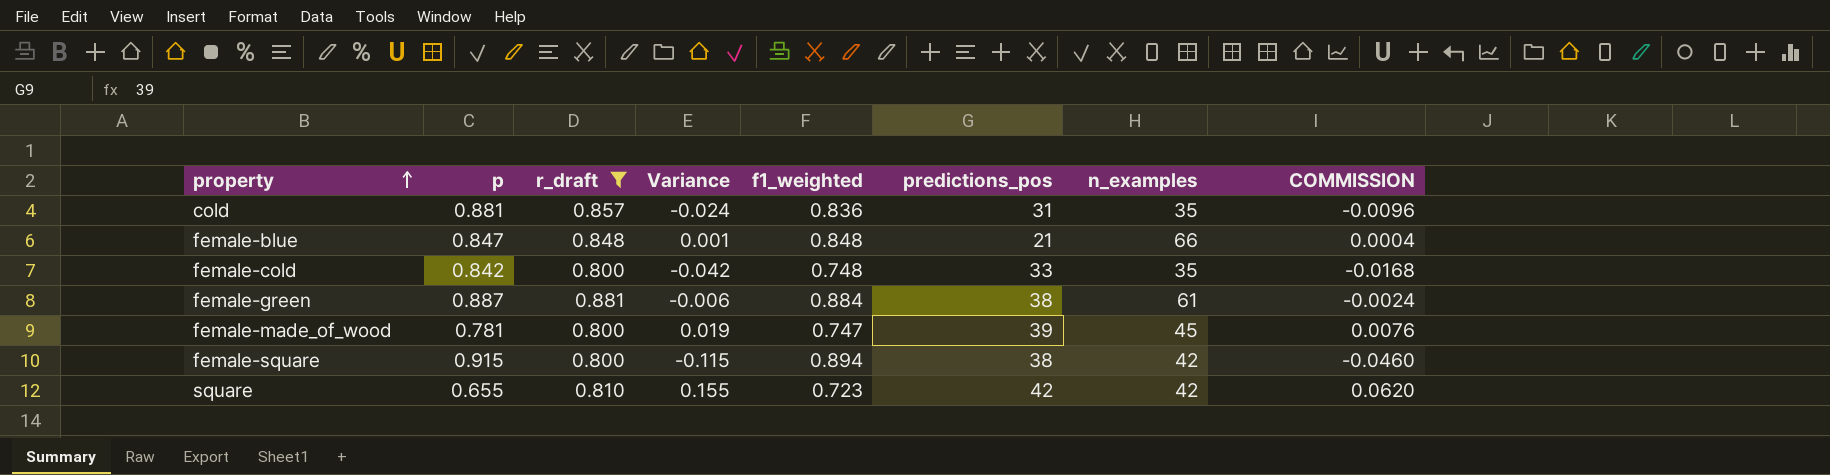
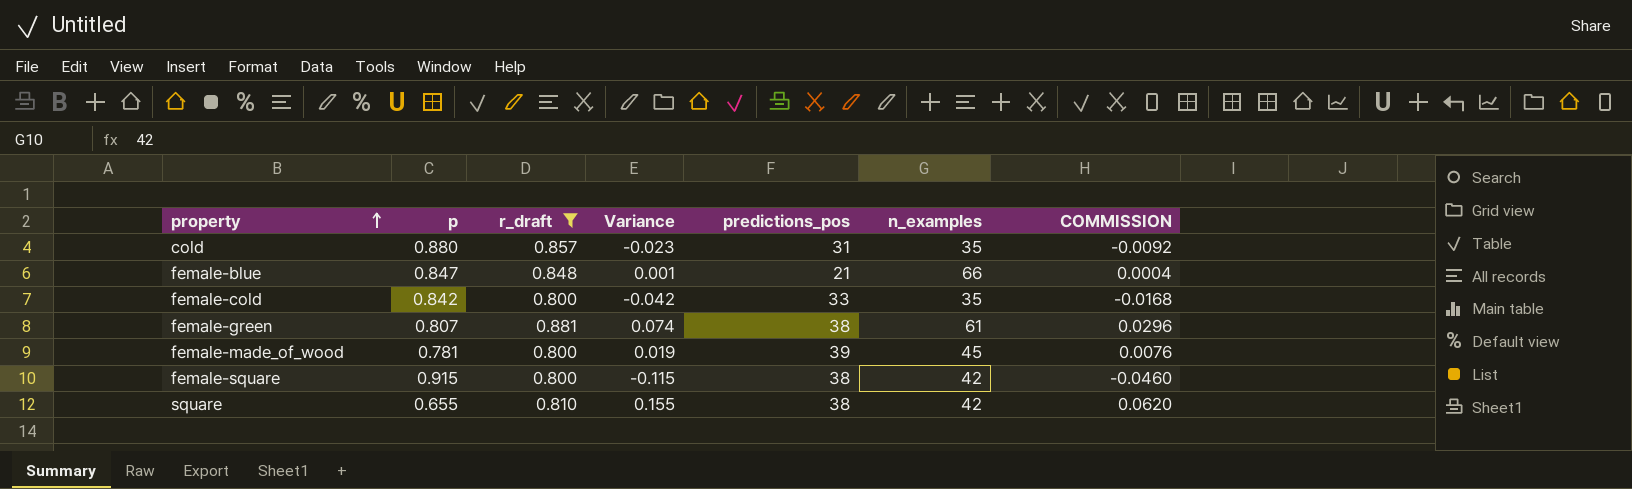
column f1_weighted | position: 5 -> none
cold | p: 0.881 -> 0.880
cold | Variance: -0.024 -> -0.023
cold | COMMISSION: -0.0096 -> -0.0092
female-green | p: 0.887 -> 0.807
female-green | Variance: -0.006 -> 0.074
female-green | COMMISSION: -0.0024 -> 0.0296
square | predictions_pos: 42 -> 38

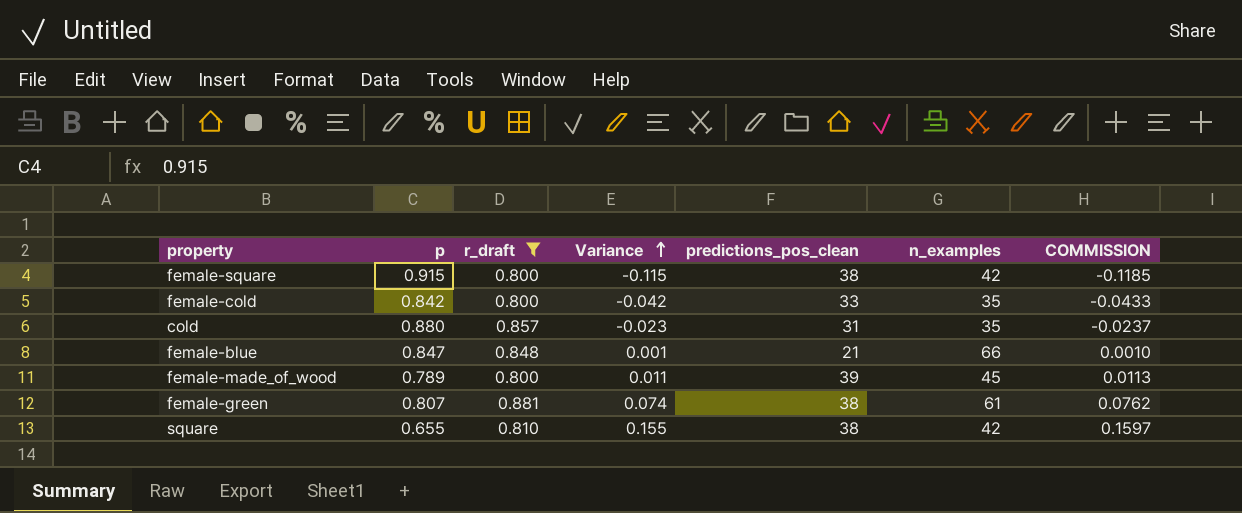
row order: property ascending -> Variance ascending
column name: predictions_pos -> predictions_pos_clean
column COMMISSION | formula: [Variance] * 0.4 -> [Variance] * 1.03
female-made_of_wood | p: 0.781 -> 0.789
female-made_of_wood | Variance: 0.019 -> 0.011

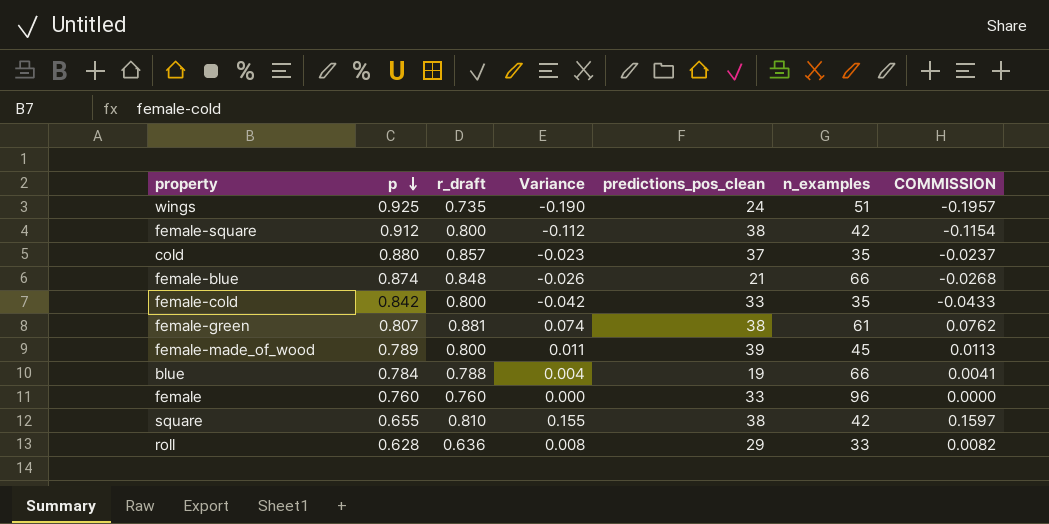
filter: r_draft >= 0.800 -> none
row order: Variance ascending -> p descending
female-square | p: 0.915 -> 0.912
female-square | Variance: -0.115 -> -0.112
female-square | COMMISSION: -0.1185 -> -0.1154
cold | predictions_pos_clean: 31 -> 37
female-blue | p: 0.847 -> 0.874
female-blue | Variance: 0.001 -> -0.026
female-blue | COMMISSION: 0.0010 -> -0.0268

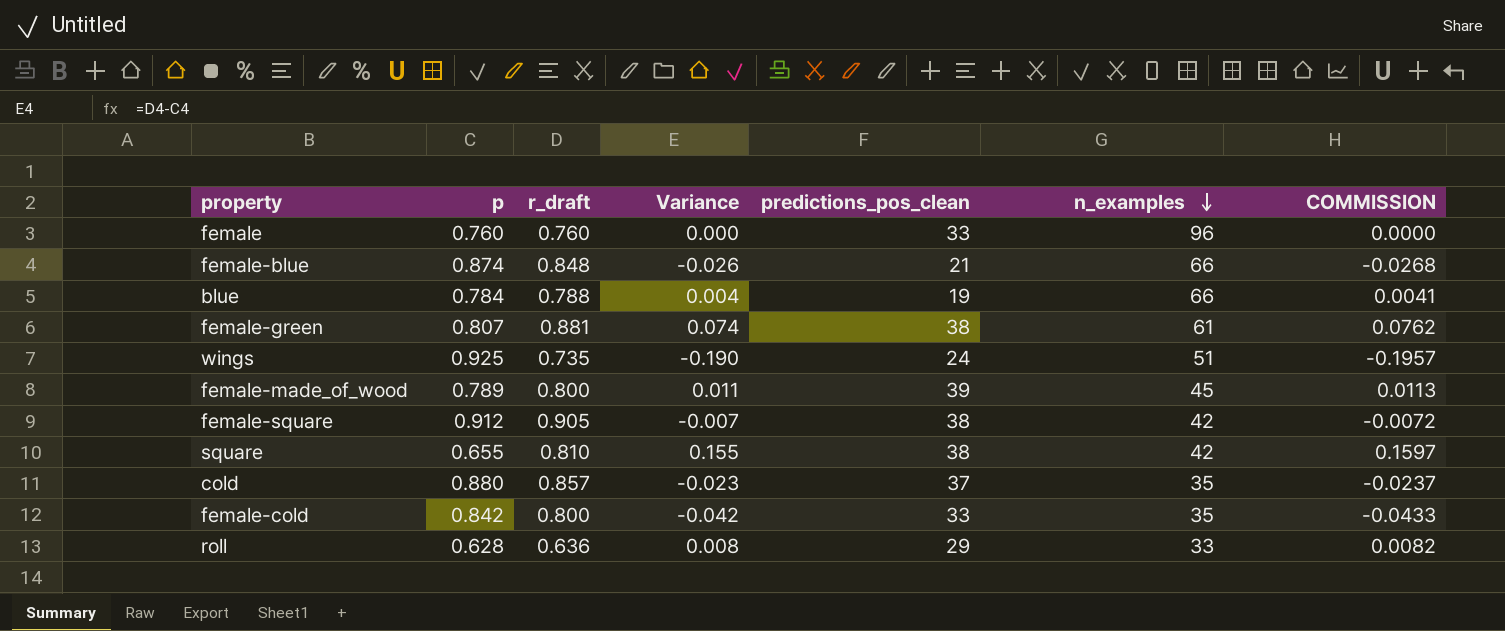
row order: p descending -> n_examples descending
female-square | r_draft: 0.800 -> 0.905
female-square | Variance: -0.112 -> -0.007
female-square | COMMISSION: -0.1154 -> -0.0072

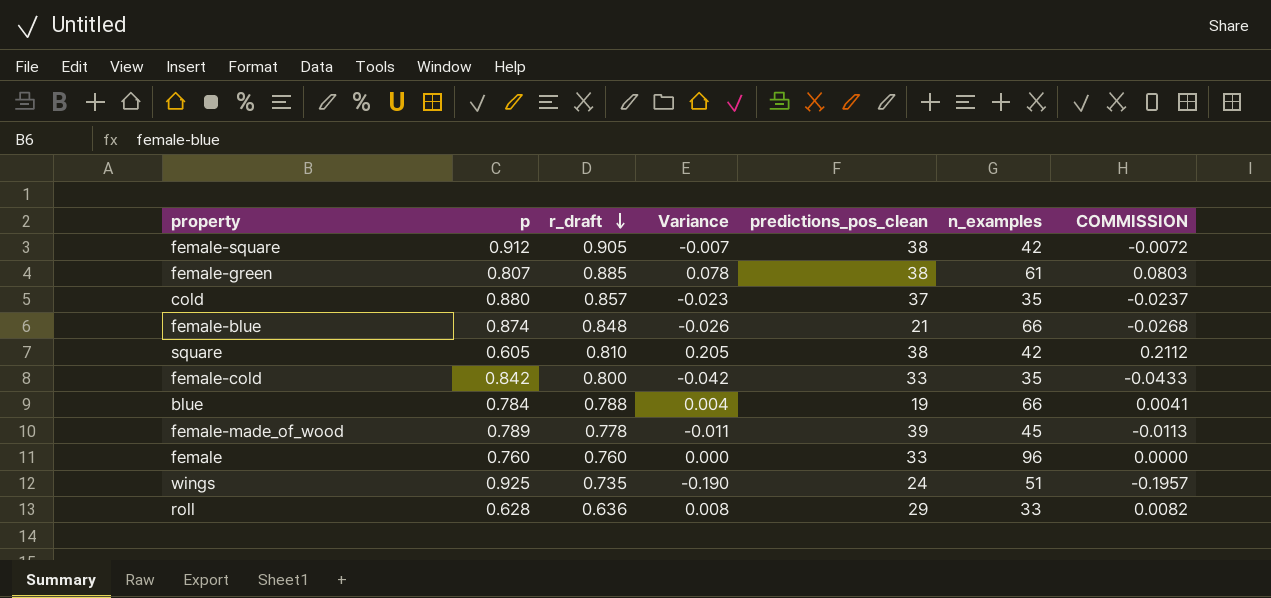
row order: n_examples descending -> r_draft descending
female-green | r_draft: 0.881 -> 0.885
female-green | Variance: 0.074 -> 0.078
female-green | COMMISSION: 0.0762 -> 0.0803
square | p: 0.655 -> 0.605
square | Variance: 0.155 -> 0.205
square | COMMISSION: 0.1597 -> 0.2112
female-made_of_wood | r_draft: 0.800 -> 0.778
female-made_of_wood | Variance: 0.011 -> -0.011
female-made_of_wood | COMMISSION: 0.0113 -> -0.0113

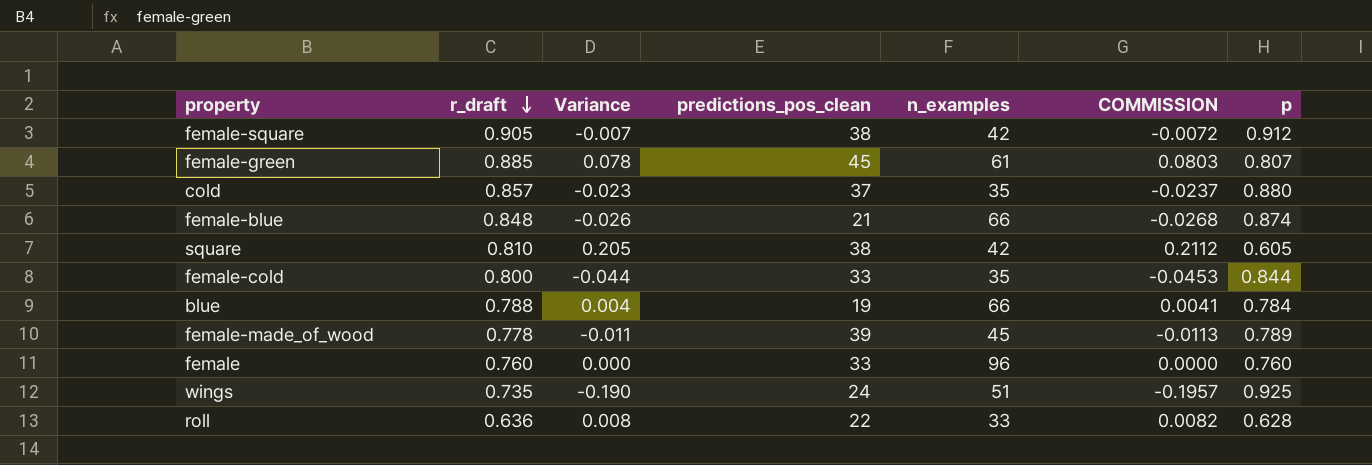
column p | position: 2 -> 7
female-green | predictions_pos_clean: 38 -> 45
female-cold | Variance: -0.042 -> -0.044
female-cold | COMMISSION: -0.0433 -> -0.0453
female-cold | p: 0.842 -> 0.844
roll | predictions_pos_clean: 29 -> 22

